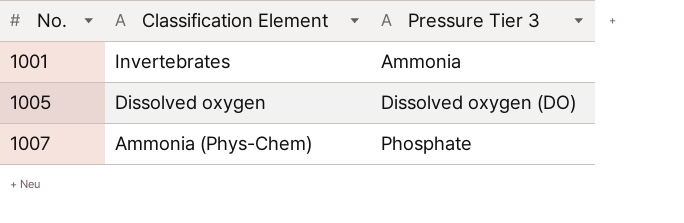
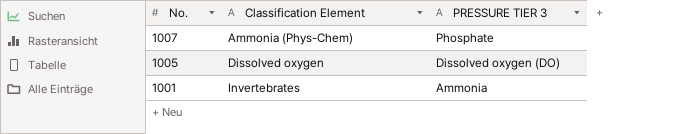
row order: No. ascending -> No. descending
column name: Pressure Tier 3 -> PRESSURE TIER 3

